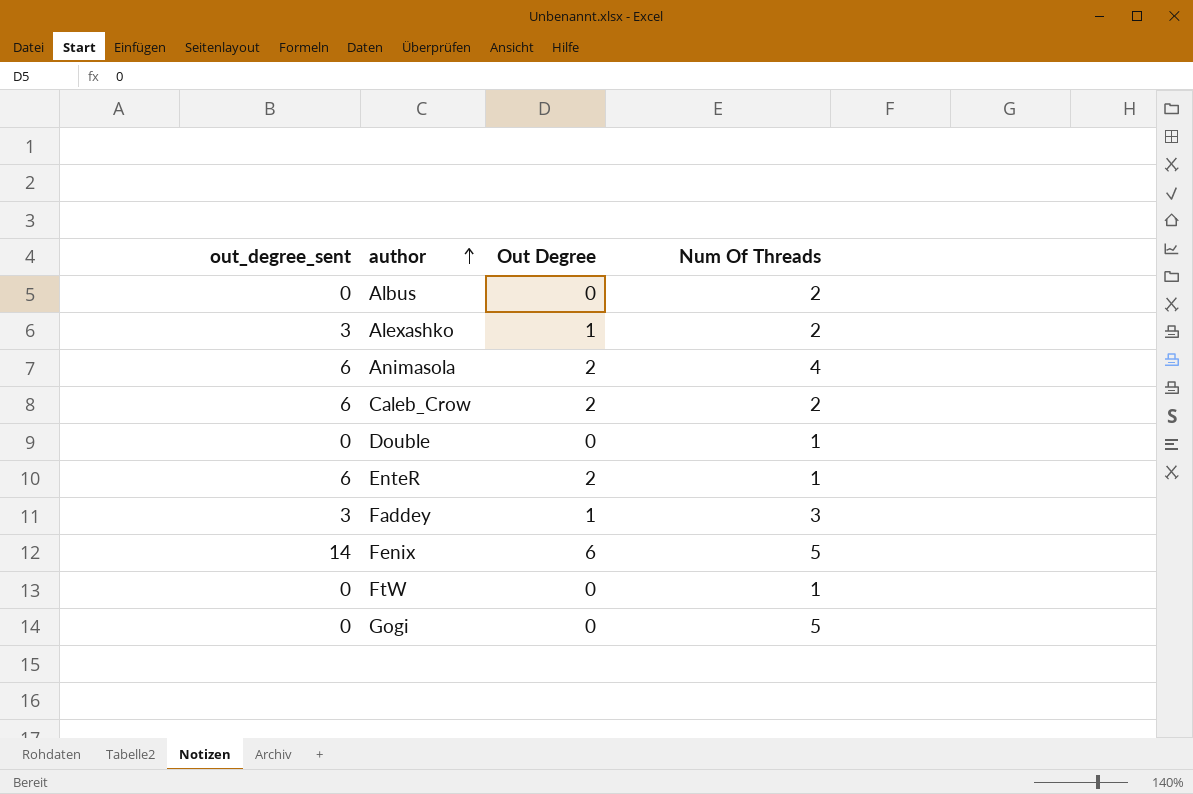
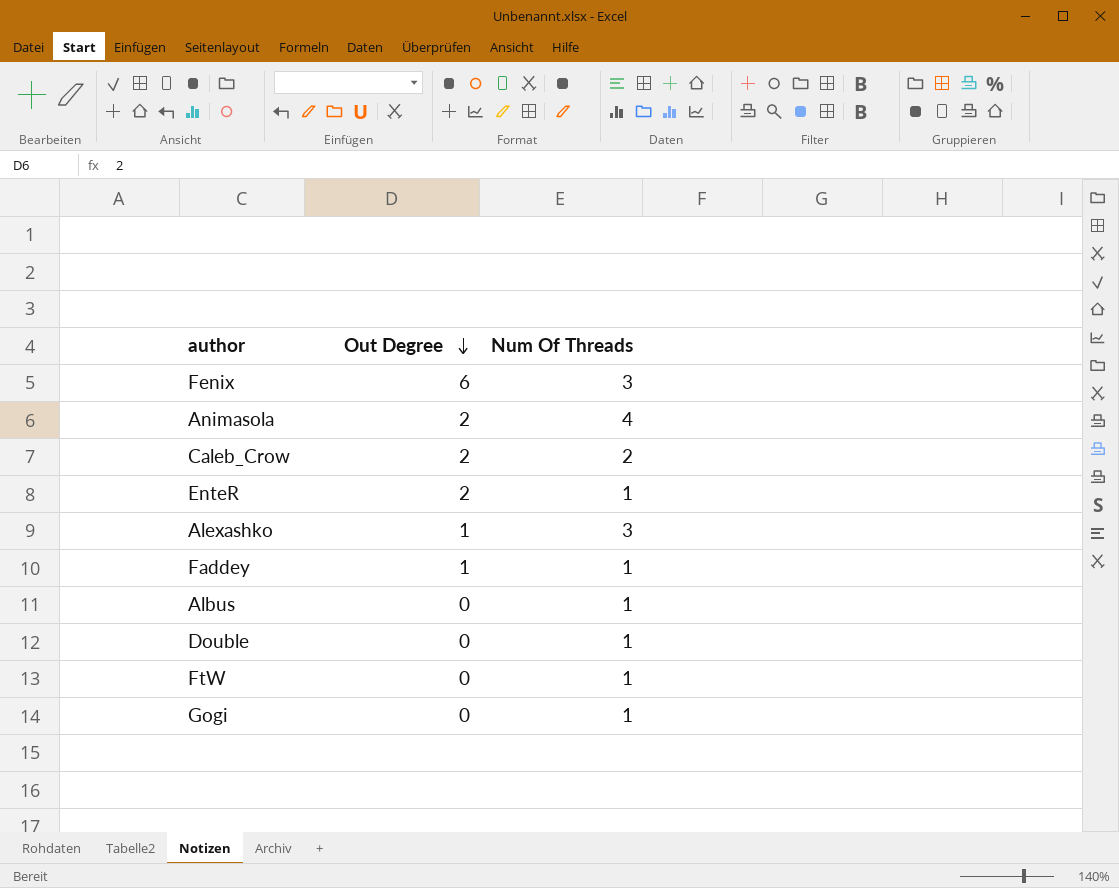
row order: author ascending -> Out Degree descending
column out_degree_sent | position: 1 -> none
Fenix | Num Of Threads: 5 -> 3
Alexashko | Num Of Threads: 2 -> 3
Faddey | Num Of Threads: 3 -> 1
Albus | Num Of Threads: 2 -> 1
Gogi | Num Of Threads: 5 -> 1

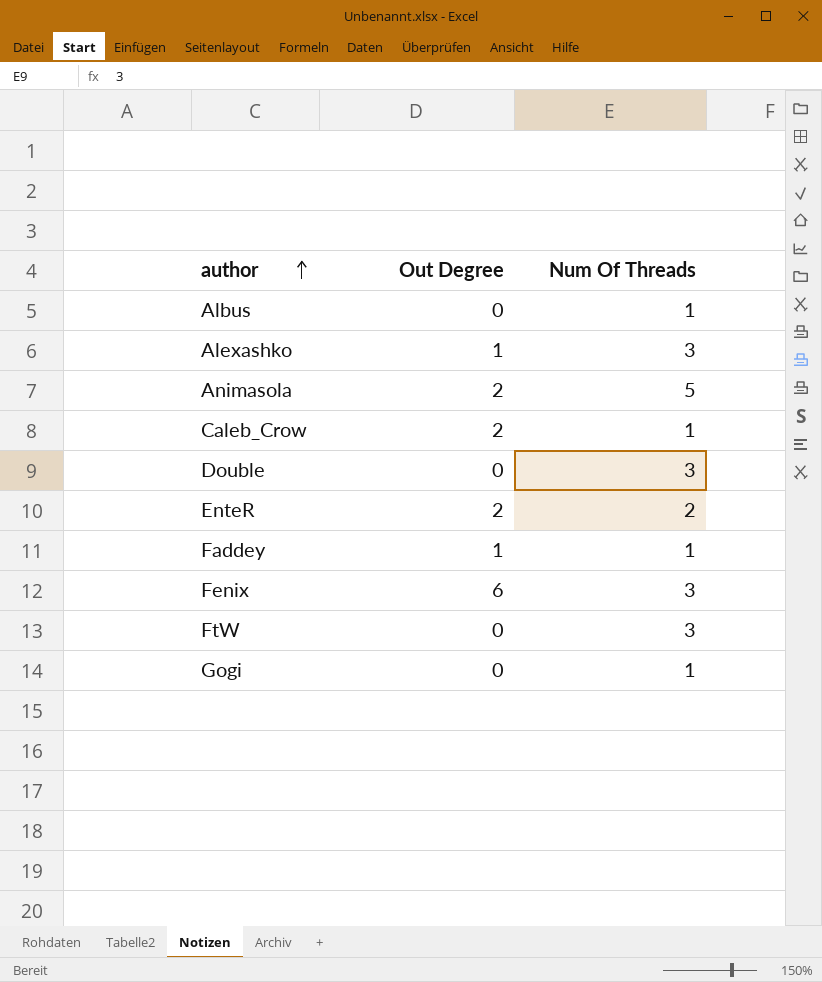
row order: Out Degree descending -> author ascending
Animasola | Num Of Threads: 4 -> 5
Caleb_Crow | Num Of Threads: 2 -> 1
Double | Num Of Threads: 1 -> 3
EnteR | Num Of Threads: 1 -> 2
FtW | Num Of Threads: 1 -> 3

